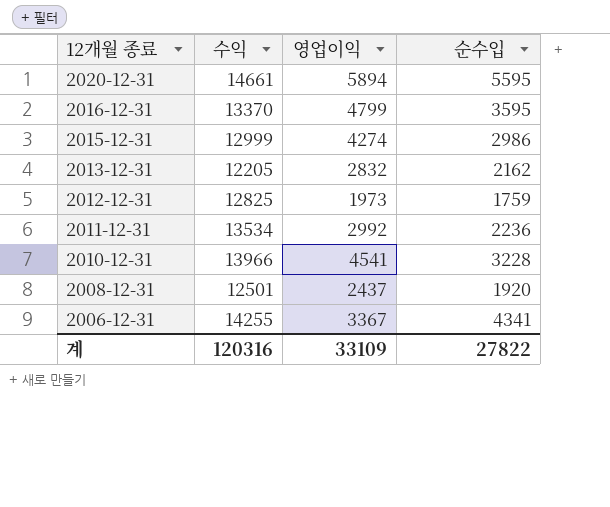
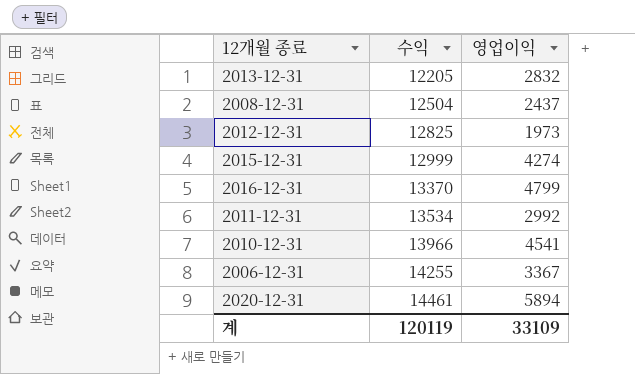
row order: 12개월 종료 descending -> 수익 ascending
column 순수입 | position: 4 -> none
2008-12-31 | 수익: 12501 -> 12504
2020-12-31 | 수익: 14661 -> 14461
계 | 수익: 120316 -> 120119

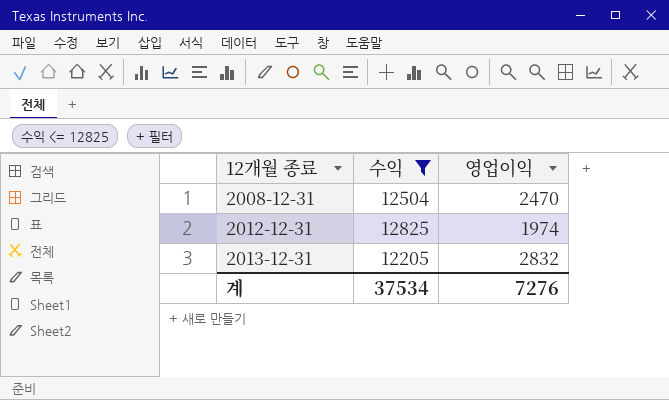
filter: none -> 수익 <= 12825
row order: 수익 ascending -> 12개월 종료 ascending
2008-12-31 | 영업이익: 2437 -> 2470
2012-12-31 | 영업이익: 1973 -> 1974
계 | 수익: 120119 -> 37534
계 | 영업이익: 33109 -> 7276

